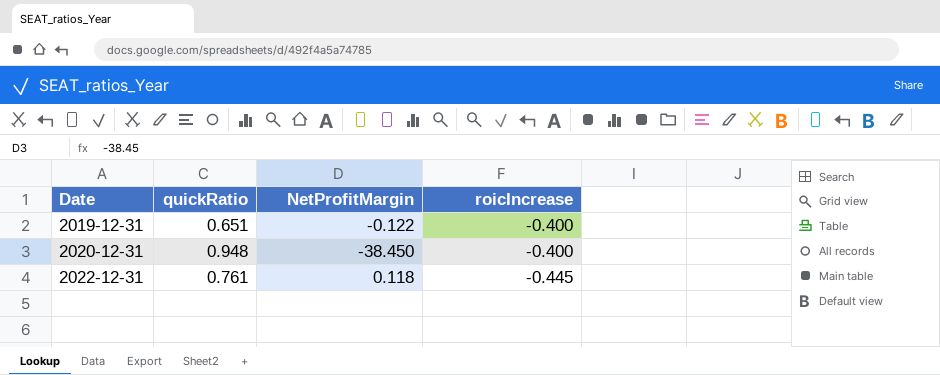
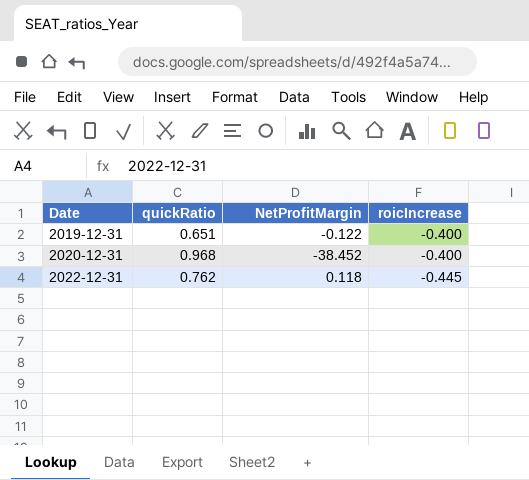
2020-12-31 | quickRatio: 0.948 -> 0.968
2020-12-31 | NetProfitMargin: -38.450 -> -38.452
2022-12-31 | quickRatio: 0.761 -> 0.762

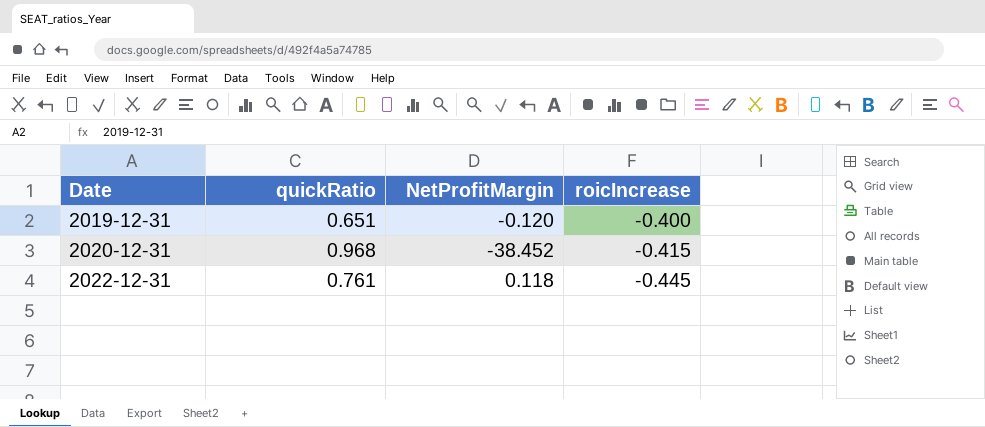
2019-12-31 | NetProfitMargin: -0.122 -> -0.120
2020-12-31 | roicIncrease: -0.400 -> -0.415
2022-12-31 | quickRatio: 0.762 -> 0.761

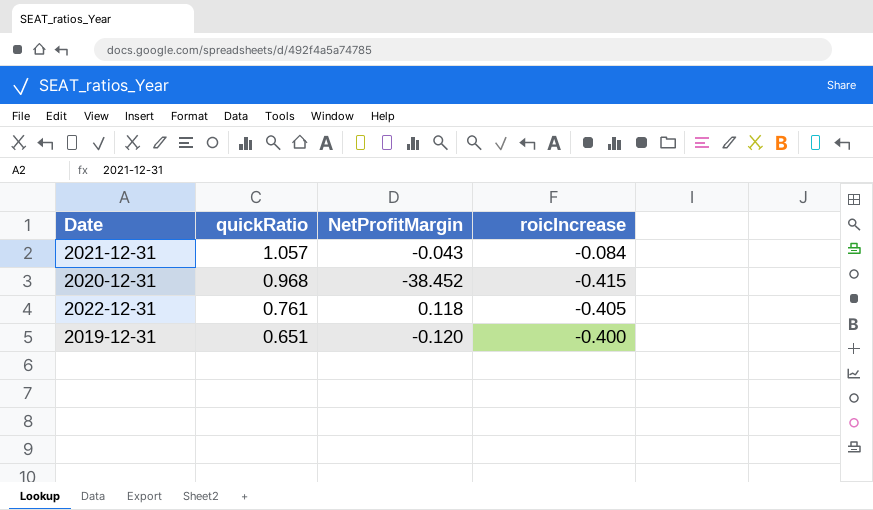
row order: Date ascending -> quickRatio descending
row 2021-12-31: none -> 1.057 | -0.043 | -0.084
2022-12-31 | roicIncrease: -0.445 -> -0.405

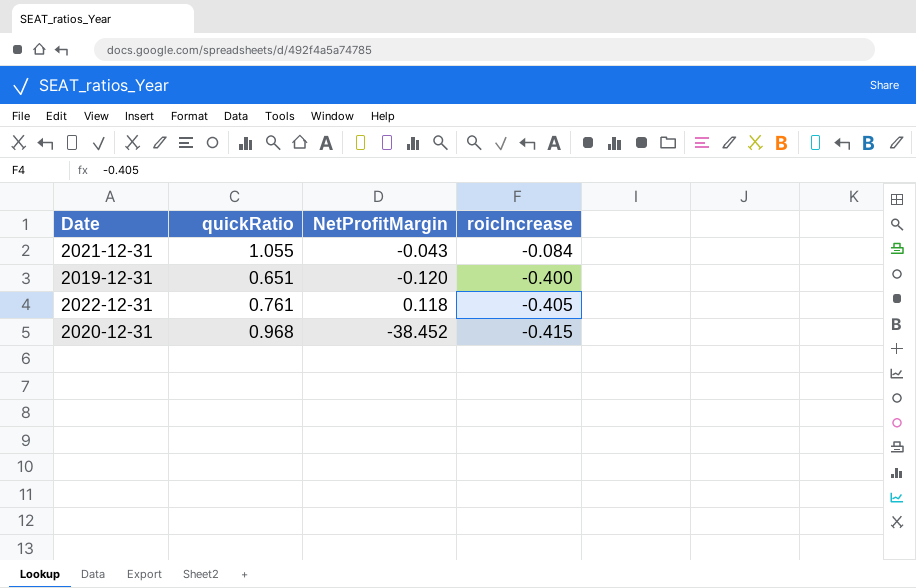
row order: quickRatio descending -> roicIncrease descending
2021-12-31 | quickRatio: 1.057 -> 1.055

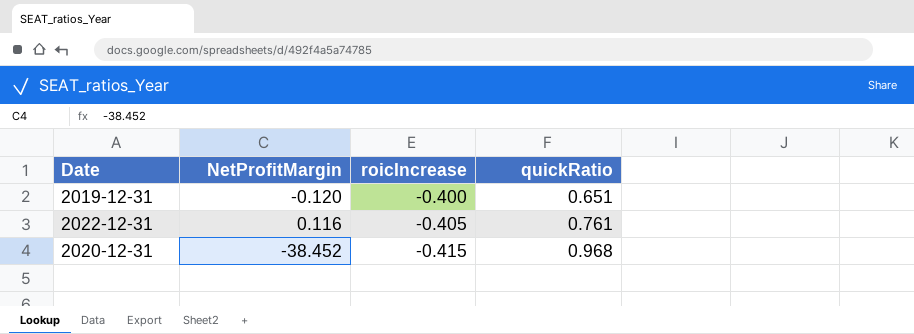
column quickRatio | position: 2 -> 4
row 2021-12-31: 1.055 | -0.043 | -0.084 -> none
2022-12-31 | NetProfitMargin: 0.118 -> 0.116

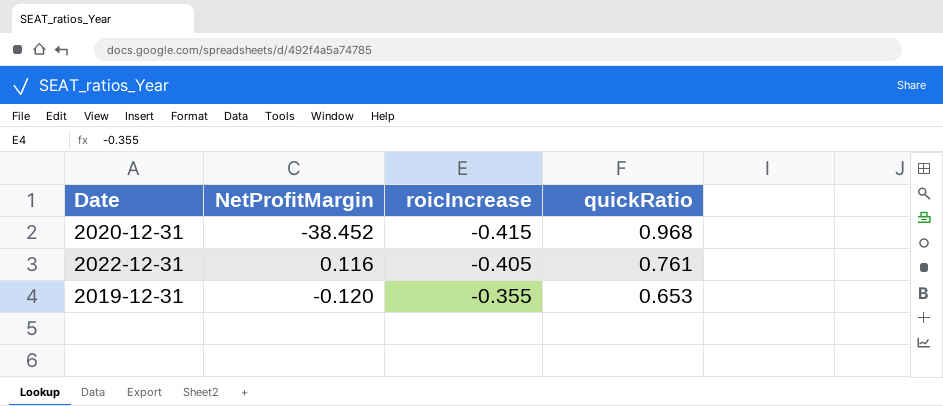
row order: roicIncrease descending -> roicIncrease ascending
2019-12-31 | roicIncrease: -0.400 -> -0.355
2019-12-31 | quickRatio: 0.651 -> 0.653

